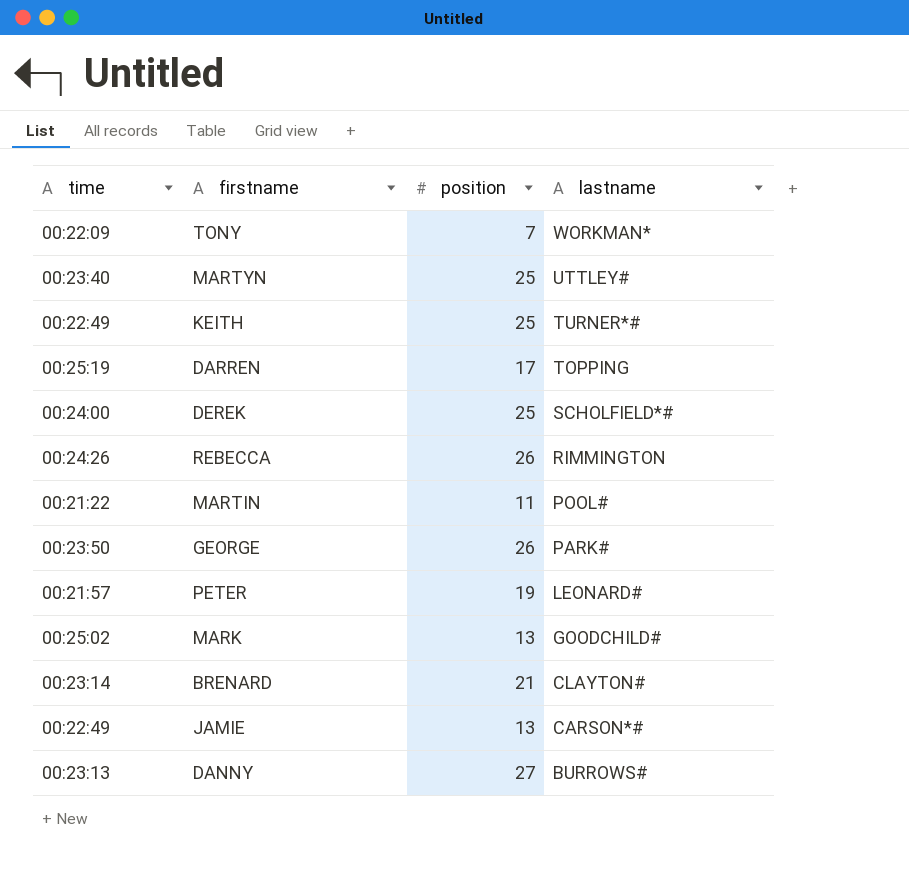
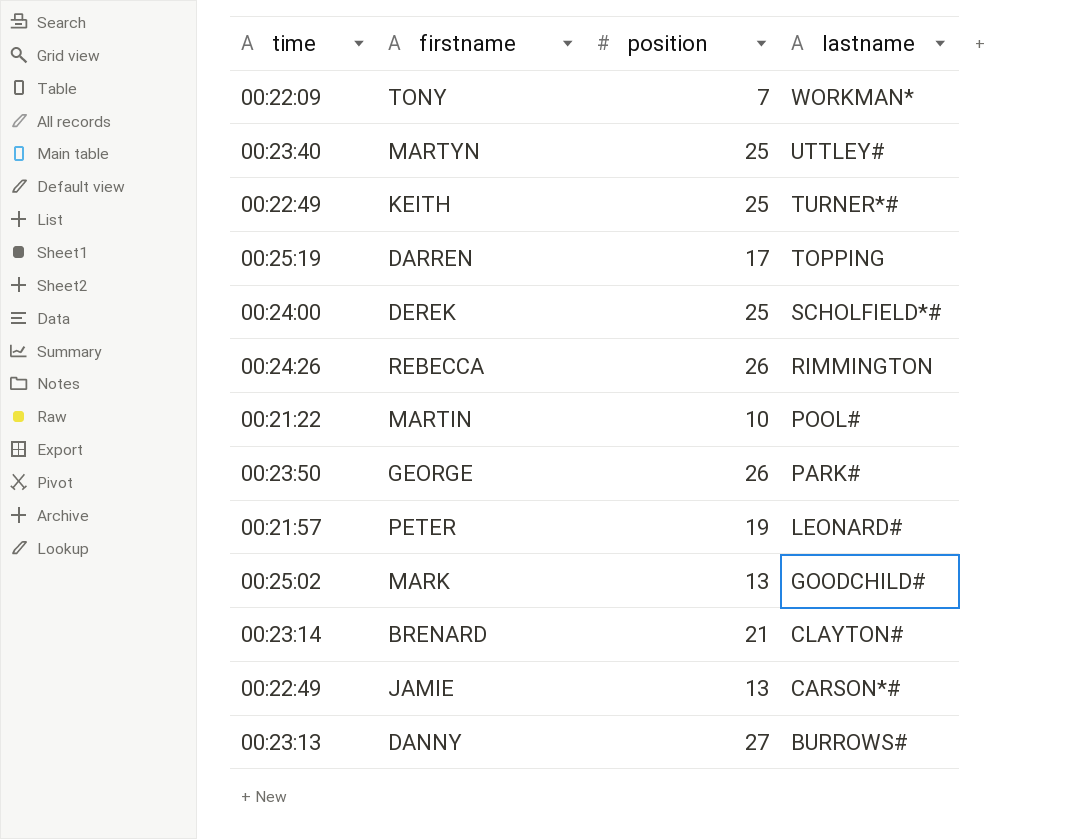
MARTIN | position: 11 -> 10

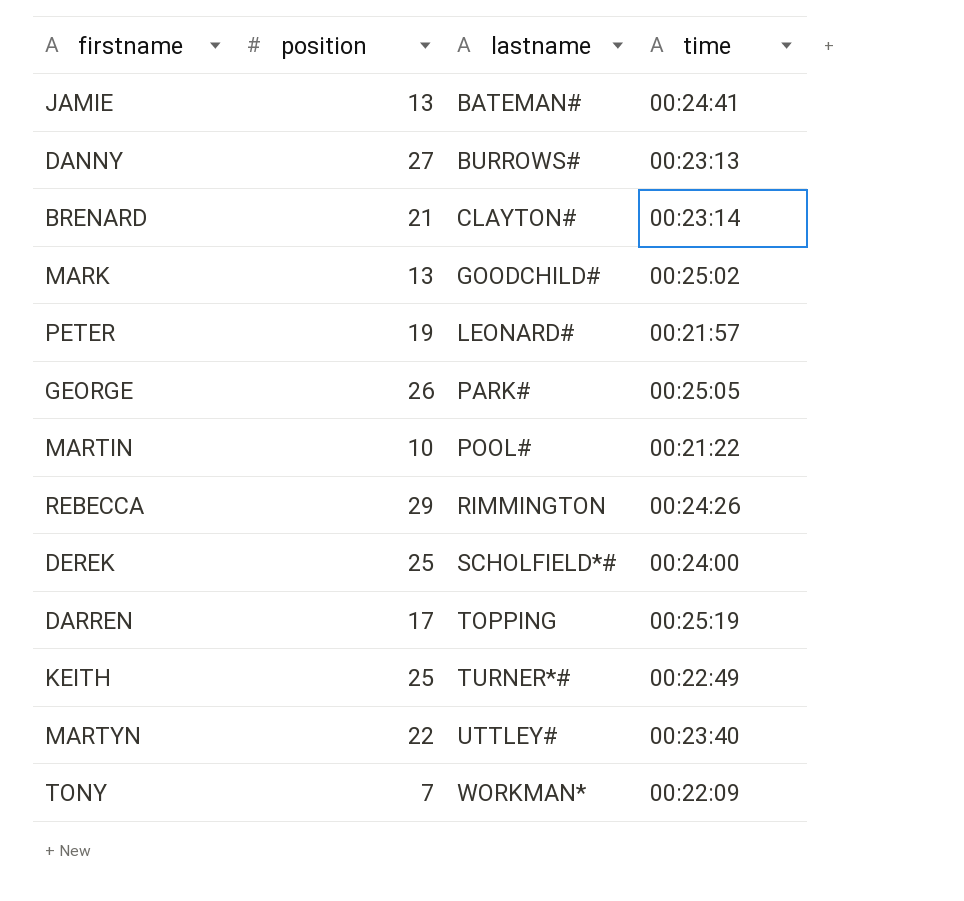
row order: lastname descending -> lastname ascending
column time | position: 1 -> 4
JAMIE | lastname: CARSON*# -> BATEMAN#
JAMIE | time: 00:22:49 -> 00:24:41
GEORGE | time: 00:23:50 -> 00:25:05
REBECCA | position: 26 -> 29
MARTYN | position: 25 -> 22

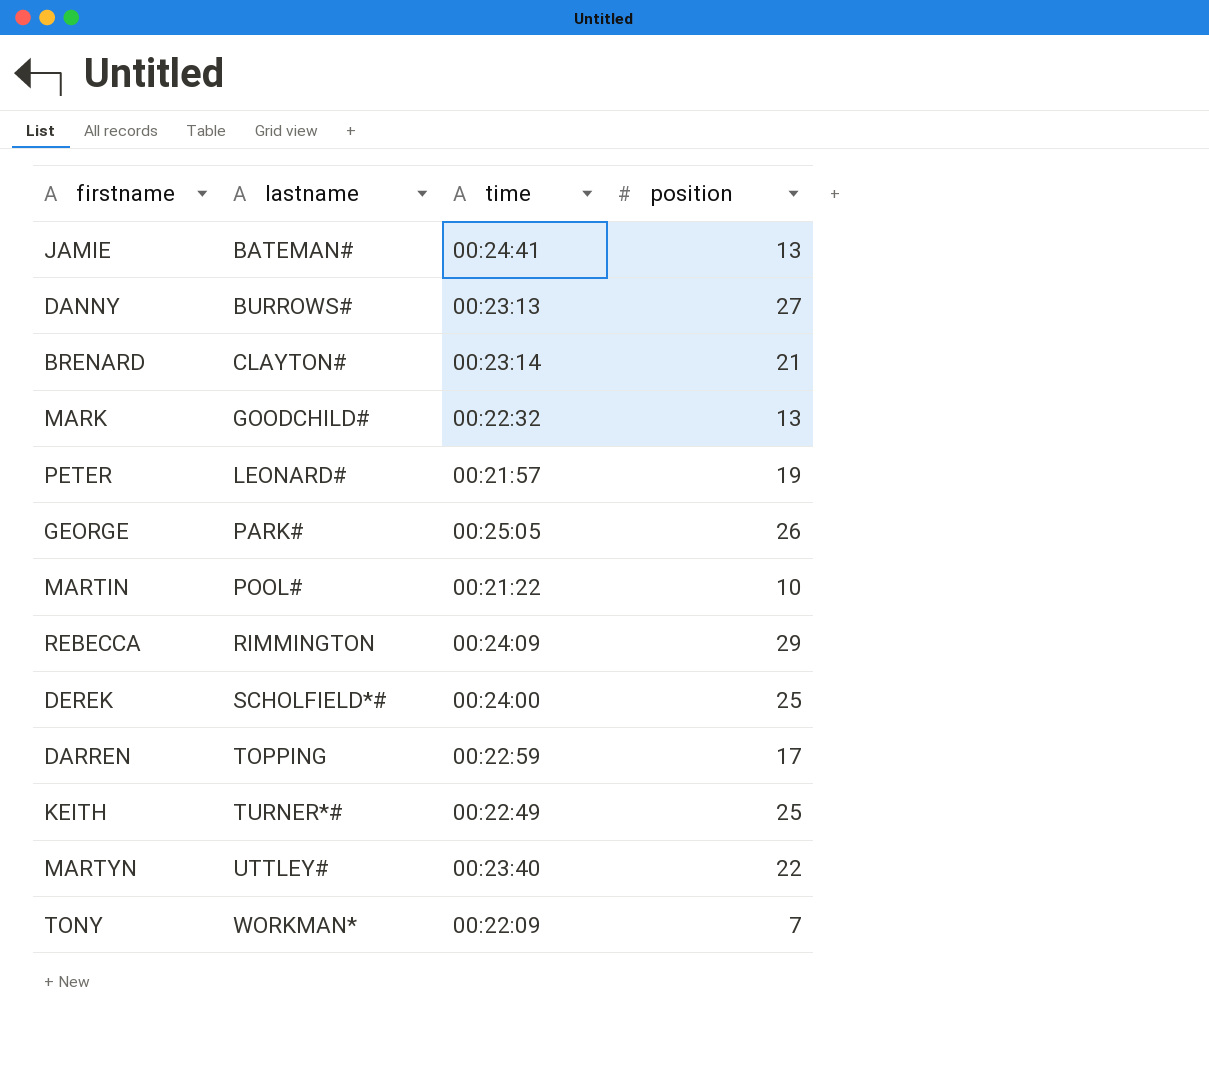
column position | position: 2 -> 4
MARK | time: 00:25:02 -> 00:22:32
REBECCA | time: 00:24:26 -> 00:24:09
DARREN | time: 00:25:19 -> 00:22:59

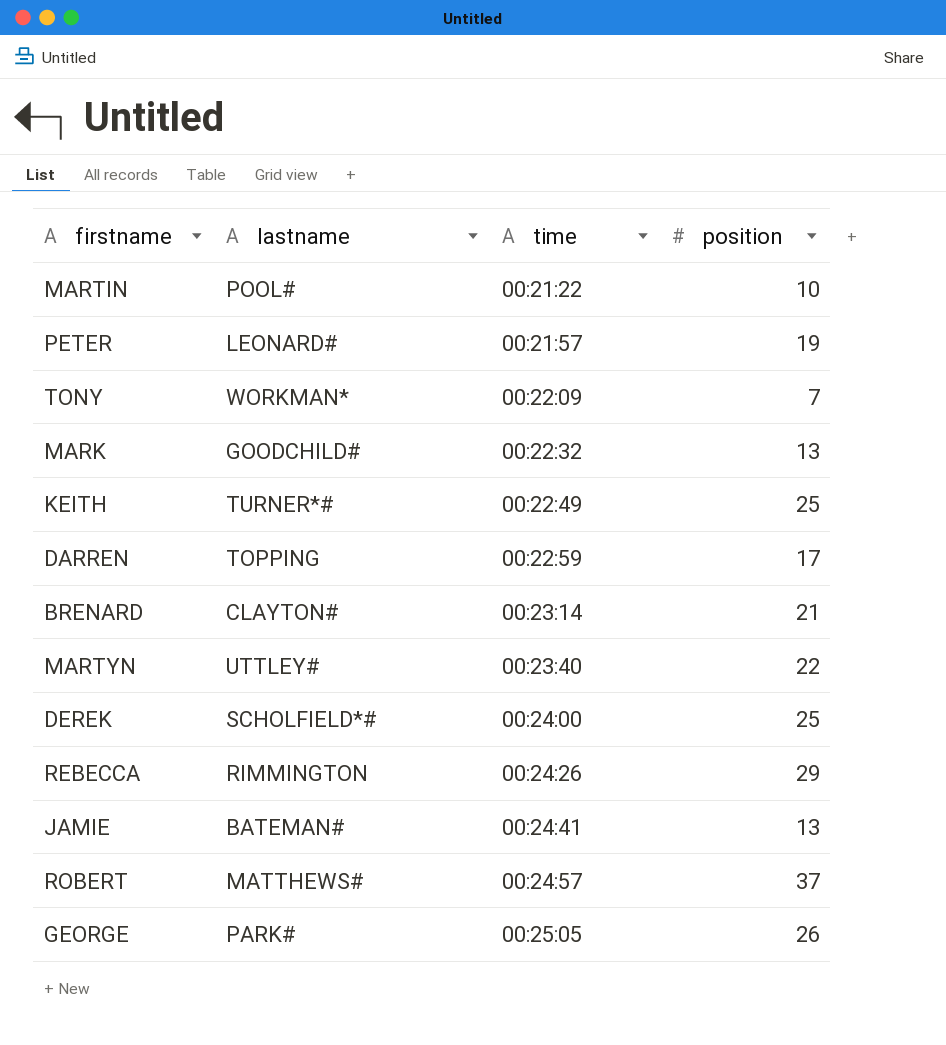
row order: lastname ascending -> time ascending
row DANNY: BURROWS# | 00:23:13 | 27 -> none
REBECCA | time: 00:24:09 -> 00:24:26
row ROBERT: none -> MATTHEWS# | 00:24:57 | 37

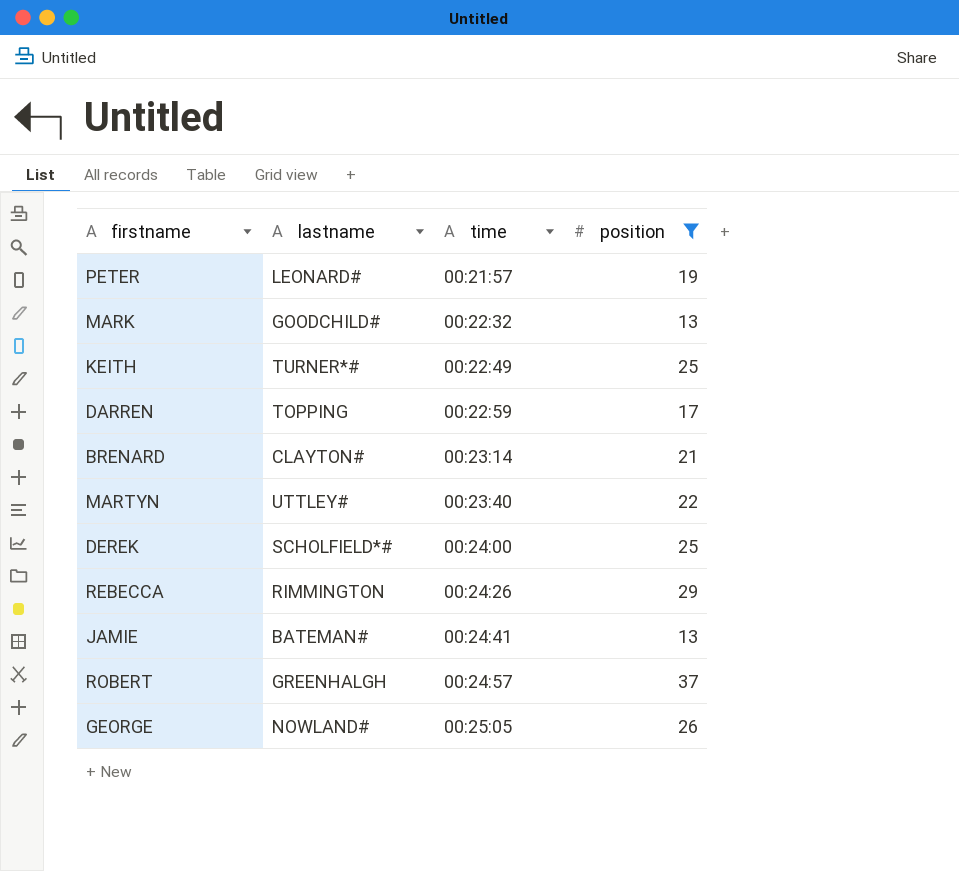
filter: none -> position >= 13
ROBERT | lastname: MATTHEWS# -> GREENHALGH
GEORGE | lastname: PARK# -> NOWLAND#

